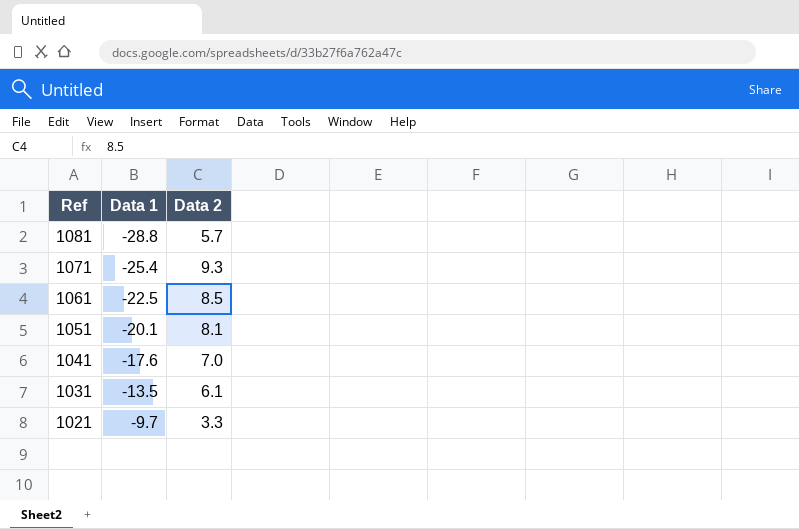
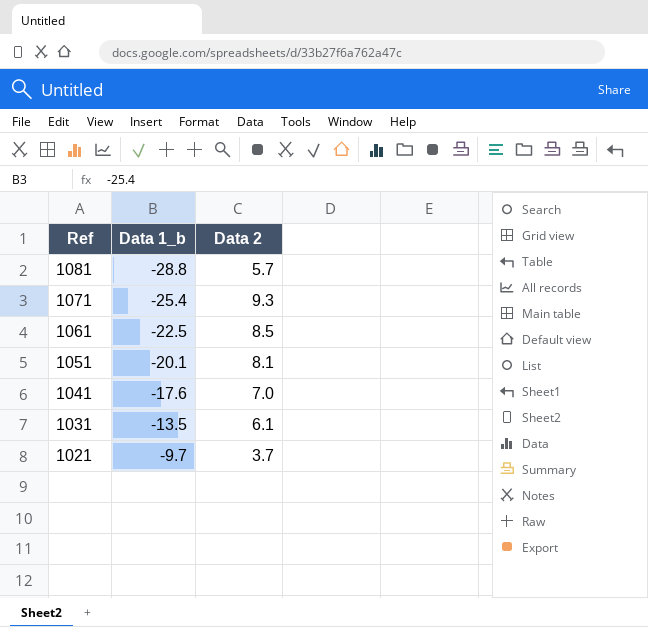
column name: Data 1 -> Data 1_b
1021 | Data 2: 3.3 -> 3.7

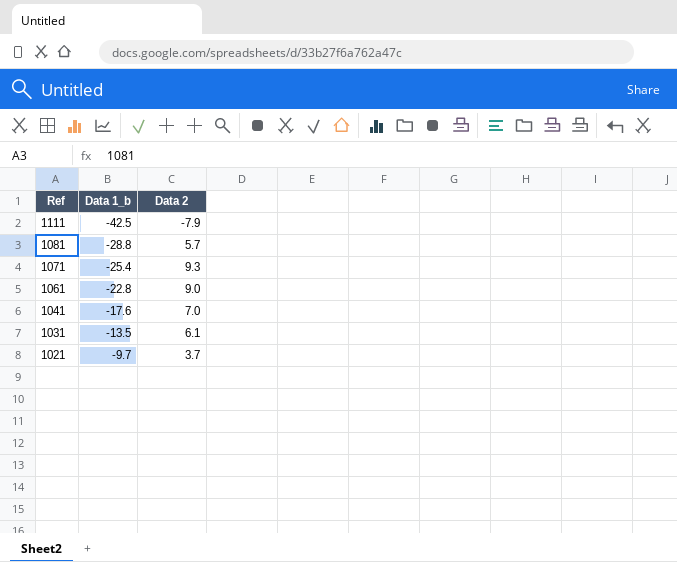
row 1051: -20.1 | 8.1 -> none
row 1111: none -> -42.5 | -7.9
1061 | Data 1_b: -22.5 -> -22.8
1061 | Data 2: 8.5 -> 9.0

